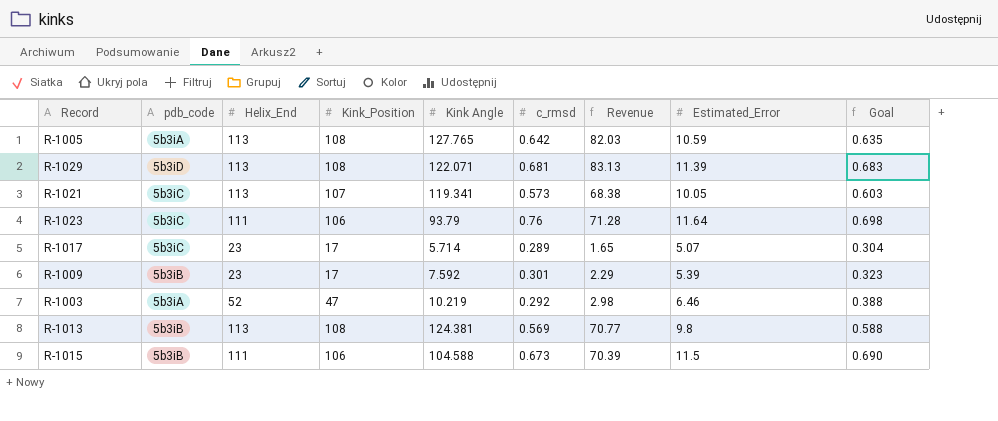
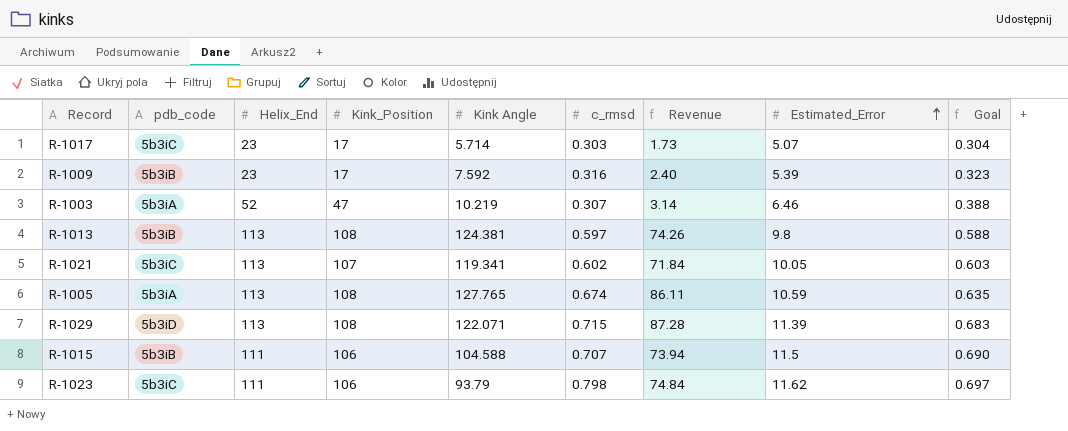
row order: none -> Estimated_Error ascending
R-1017 | c_rmsd: 0.289 -> 0.303
R-1017 | Revenue: 1.65 -> 1.73
R-1009 | c_rmsd: 0.301 -> 0.316
R-1009 | Revenue: 2.29 -> 2.40
R-1003 | c_rmsd: 0.292 -> 0.307
R-1003 | Revenue: 2.98 -> 3.14
R-1013 | c_rmsd: 0.569 -> 0.597
R-1013 | Revenue: 70.77 -> 74.26
R-1021 | c_rmsd: 0.573 -> 0.602
R-1021 | Revenue: 68.38 -> 71.84
R-1005 | c_rmsd: 0.642 -> 0.674
R-1005 | Revenue: 82.03 -> 86.11
R-1029 | c_rmsd: 0.681 -> 0.715
R-1029 | Revenue: 83.13 -> 87.28
R-1015 | c_rmsd: 0.673 -> 0.707
R-1015 | Revenue: 70.39 -> 73.94
R-1023 | c_rmsd: 0.76 -> 0.798
R-1023 | Revenue: 71.28 -> 74.84
R-1023 | Estimated_Error: 11.64 -> 11.62
R-1023 | Goal: 0.698 -> 0.697

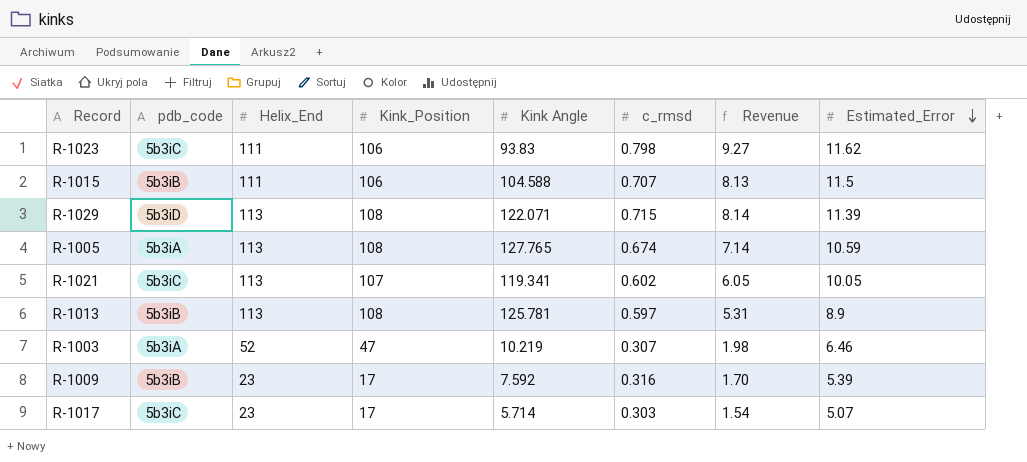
row order: Estimated_Error ascending -> Estimated_Error descending
column Goal | formula: [Estimated_Error] * 0.06 -> none
column Revenue | formula: [Kink Angle] * [c_rmsd] -> [c_rmsd] * [Estimated_Error]
R-1023 | Kink Angle: 93.79 -> 93.83
R-1013 | Kink Angle: 124.381 -> 125.781
R-1013 | Estimated_Error: 9.8 -> 8.9

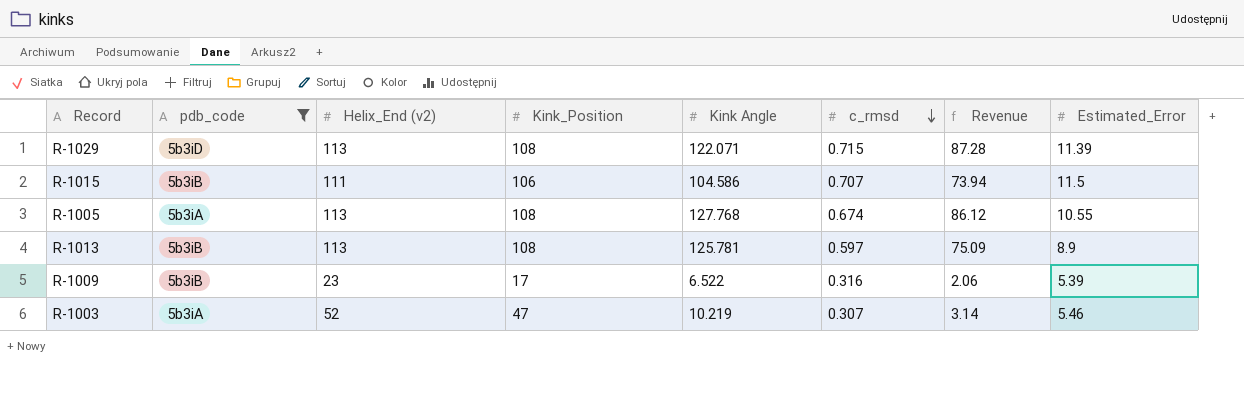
filter: none -> pdb_code != 5b3iC
row order: Estimated_Error descending -> c_rmsd descending
column name: Helix_End -> Helix_End (v2)
column Revenue | formula: [c_rmsd] * [Estimated_Error] -> [Kink Angle] * [c_rmsd]
R-1015 | Kink Angle: 104.588 -> 104.586
R-1005 | Kink Angle: 127.765 -> 127.768
R-1005 | Estimated_Error: 10.59 -> 10.55
R-1009 | Kink Angle: 7.592 -> 6.522
R-1003 | Estimated_Error: 6.46 -> 5.46

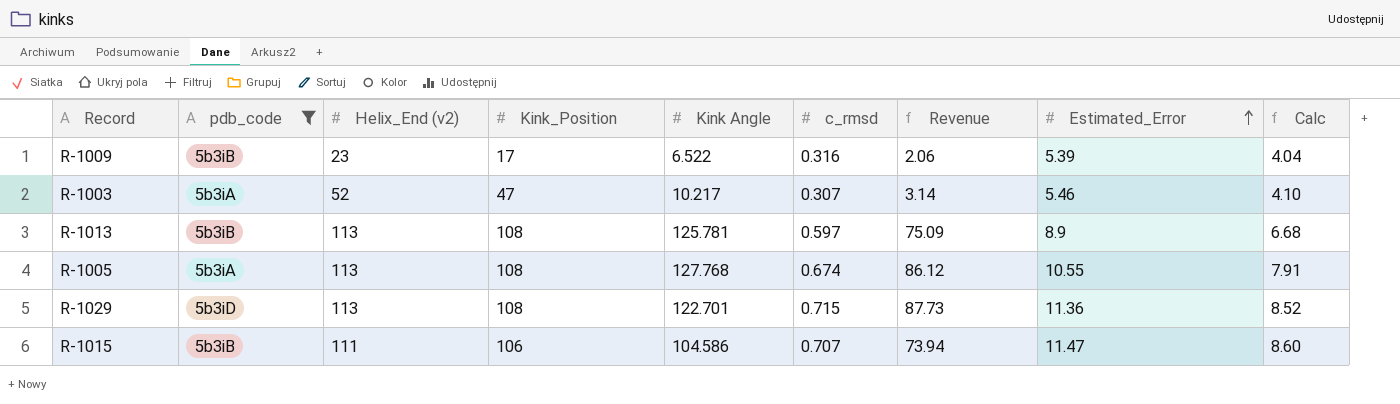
row order: c_rmsd descending -> Estimated_Error ascending
column Calc | formula: none -> [Estimated_Error] * 0.75
R-1003 | Kink Angle: 10.219 -> 10.217
R-1029 | Kink Angle: 122.071 -> 122.701
R-1029 | Revenue: 87.28 -> 87.73
R-1029 | Estimated_Error: 11.39 -> 11.36
R-1015 | Estimated_Error: 11.5 -> 11.47

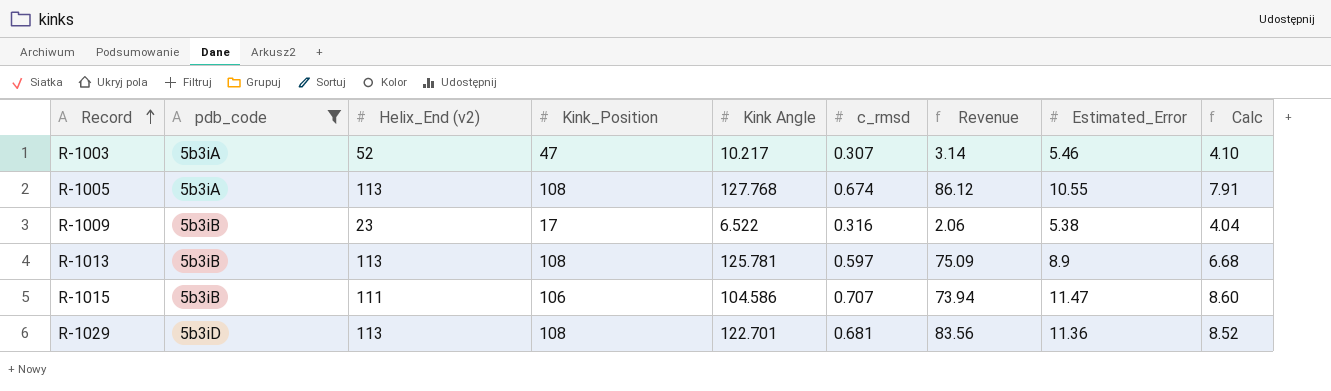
row order: Estimated_Error ascending -> Record ascending
R-1009 | Estimated_Error: 5.39 -> 5.38
R-1029 | c_rmsd: 0.715 -> 0.681
R-1029 | Revenue: 87.73 -> 83.56

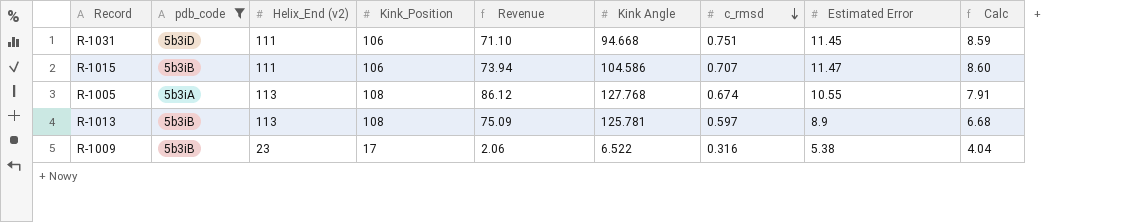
row order: Record ascending -> c_rmsd descending
column Revenue | position: 7 -> 5
column name: Estimated_Error -> Estimated Error
row R-1003: 5b3iA | 52 | 47 | 10.217 | 0.307 | 3.14 | 5.46 | 4.10 -> none
row R-1029: 5b3iD | 113 | 108 | 122.701 | 0.681 | 83.56 | 11.36 | 8.52 -> none
row R-1031: none -> 5b3iD | 111 | 106 | 71.10 | 94.668 | 0.751 | 11.45 | 8.59

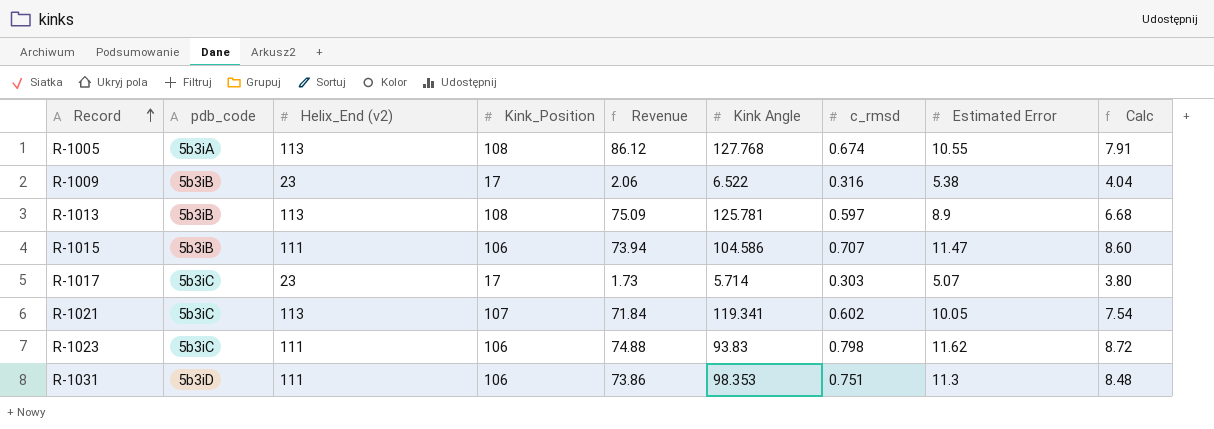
filter: pdb_code != 5b3iC -> none
row order: c_rmsd descending -> Record ascending
R-1031 | Revenue: 71.10 -> 73.86
R-1031 | Kink Angle: 94.668 -> 98.353
R-1031 | Estimated Error: 11.45 -> 11.3
R-1031 | Calc: 8.59 -> 8.48

